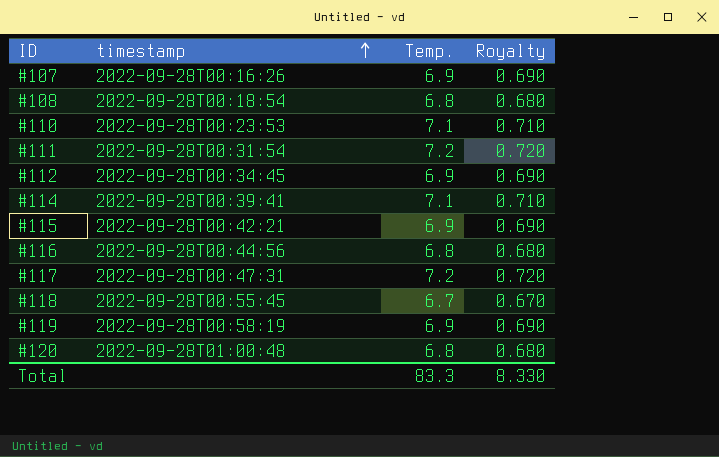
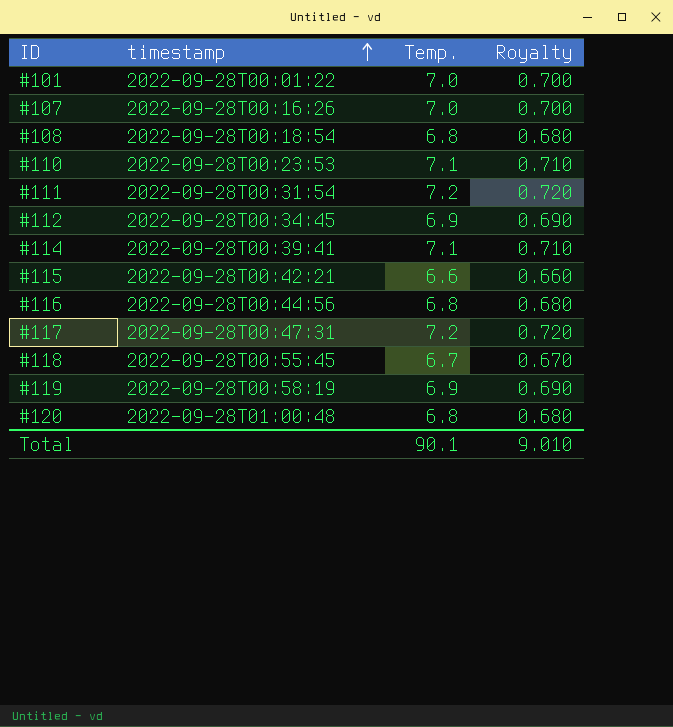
row #101: none -> 2022-09-28T00:01:22 | 7.0 | 0.700
#107 | Temp.: 6.9 -> 7.0
#107 | Royalty: 0.690 -> 0.700
#115 | Temp.: 6.9 -> 6.6
#115 | Royalty: 0.690 -> 0.660
Total | Temp.: 83.3 -> 90.1
Total | Royalty: 8.330 -> 9.010

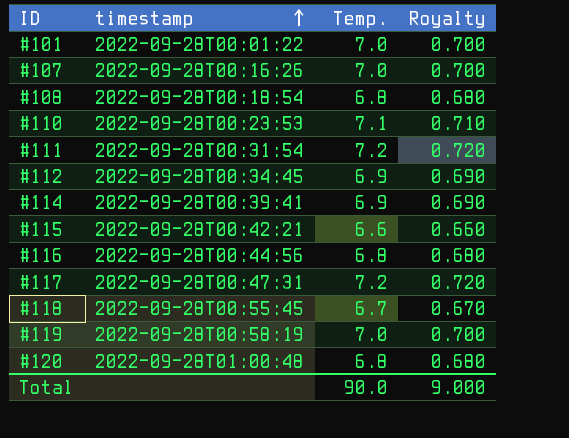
#114 | Temp.: 7.1 -> 6.9
#114 | Royalty: 0.710 -> 0.690
#119 | Temp.: 6.9 -> 7.0
#119 | Royalty: 0.690 -> 0.700
Total | Temp.: 90.1 -> 90.0
Total | Royalty: 9.010 -> 9.000

